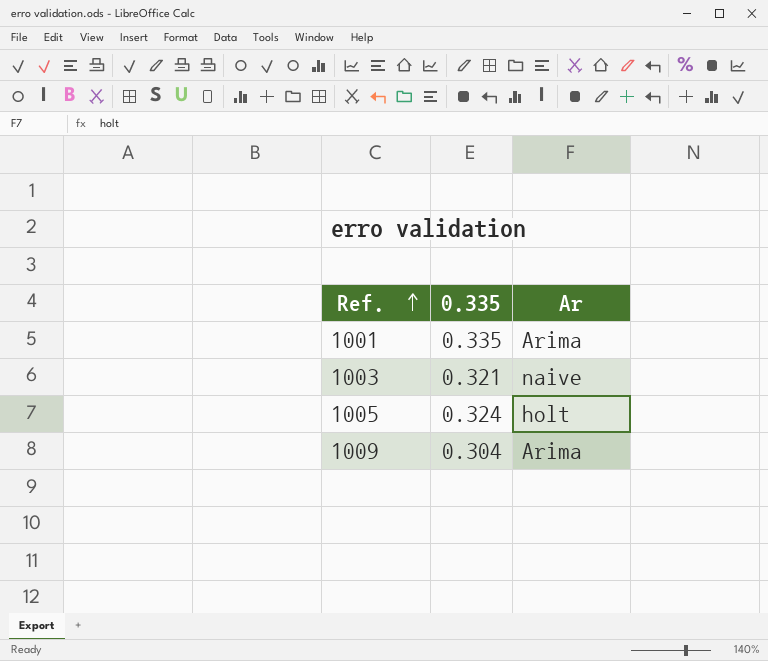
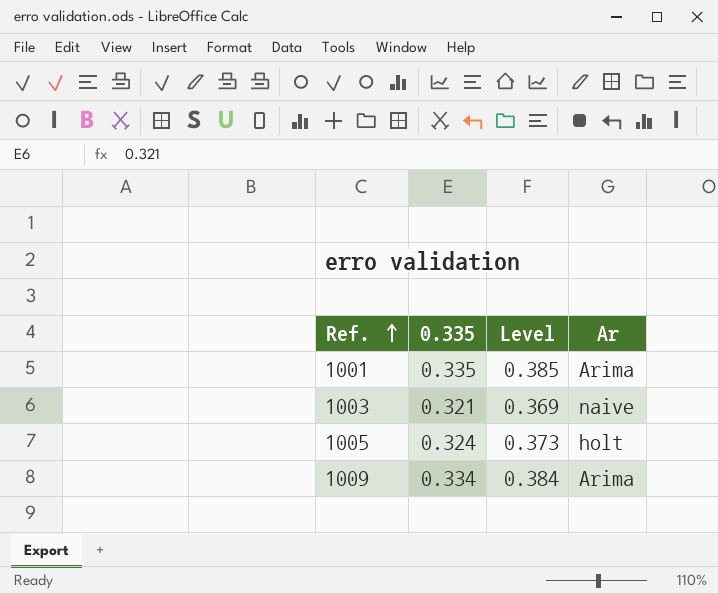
column Level | formula: none -> [0.335] * 1.15
1009 | 0.335: 0.304 -> 0.334

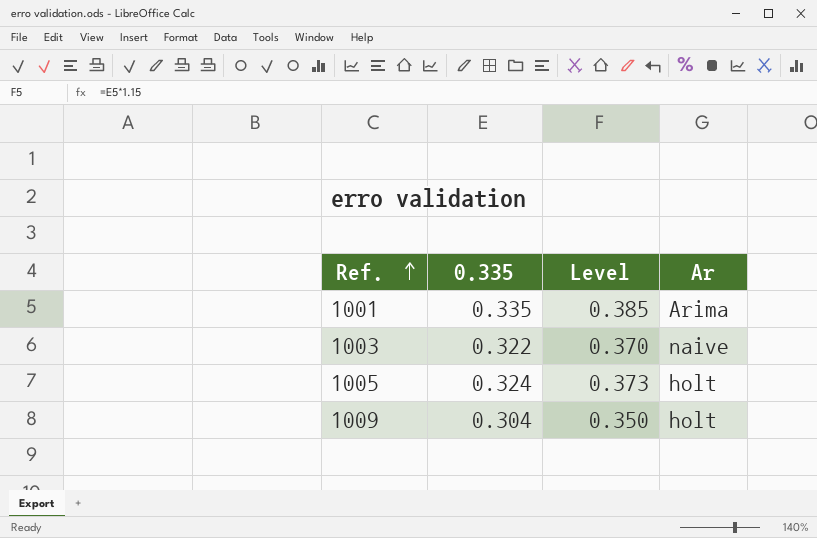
1003 | 0.335: 0.321 -> 0.322
1003 | Level: 0.369 -> 0.370
1009 | 0.335: 0.334 -> 0.304
1009 | Level: 0.384 -> 0.350
1009 | Ar: Arima -> holt

